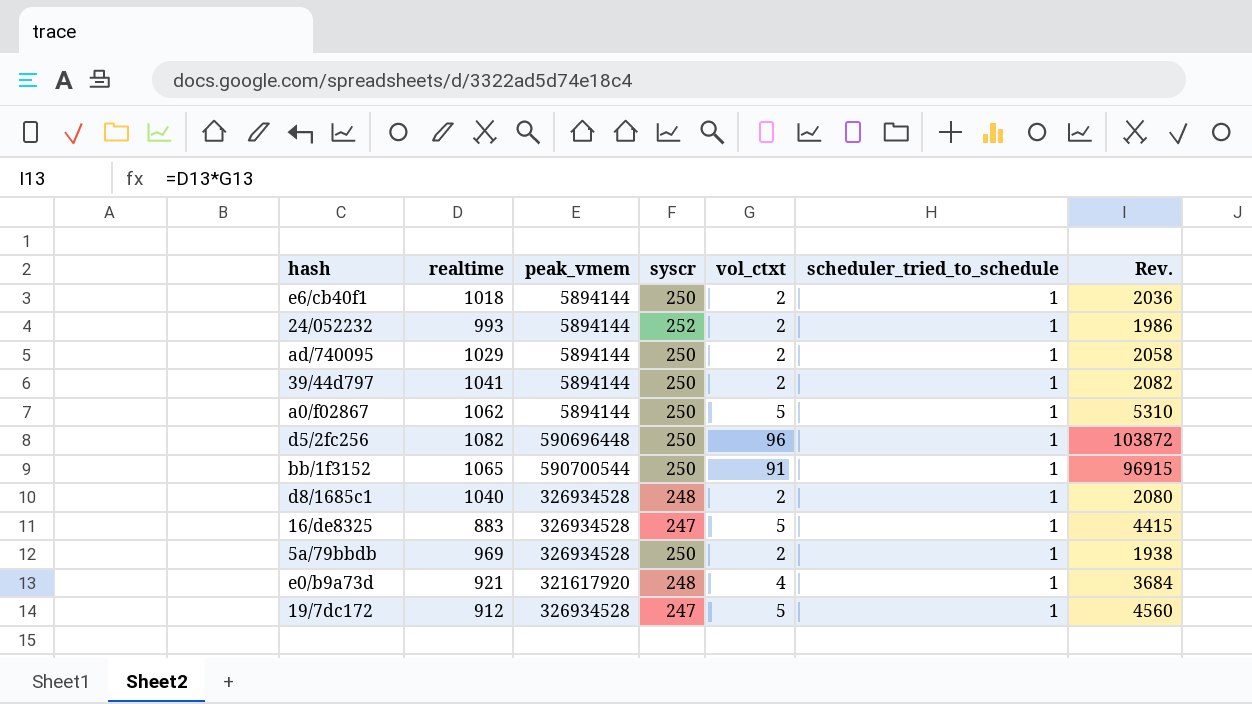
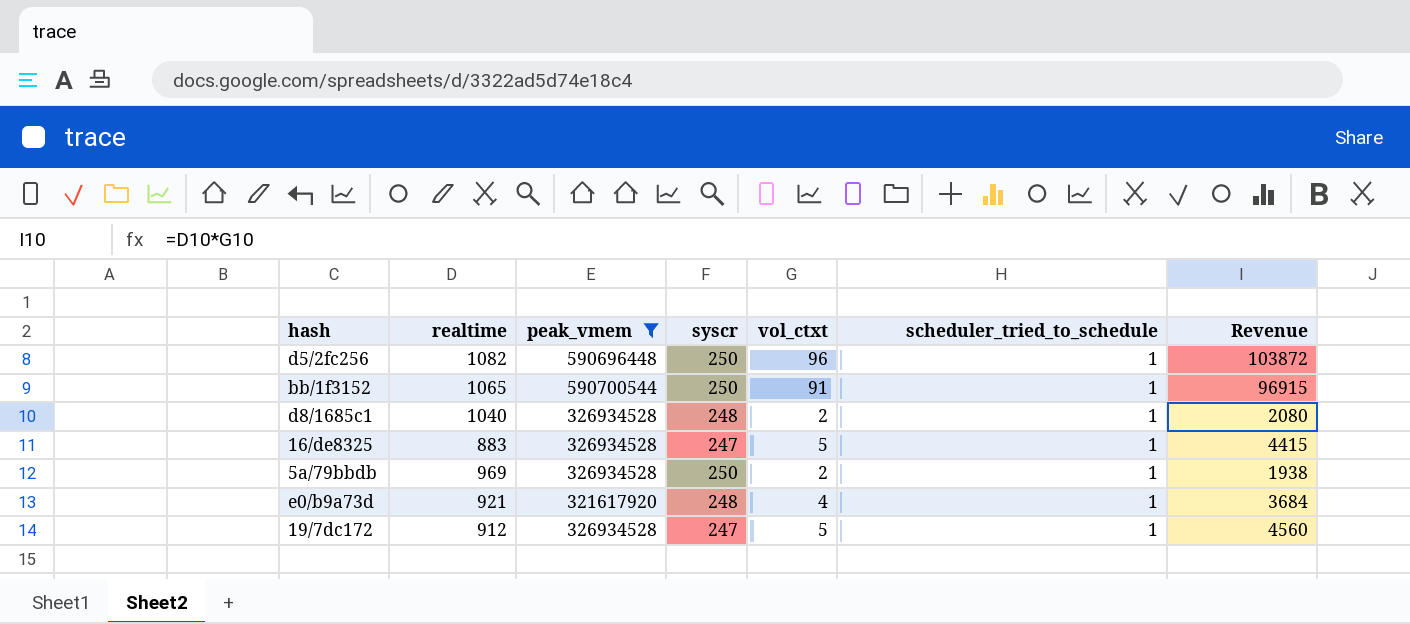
filter: none -> peak_vmem != 5894144
column name: Rev. -> Revenue

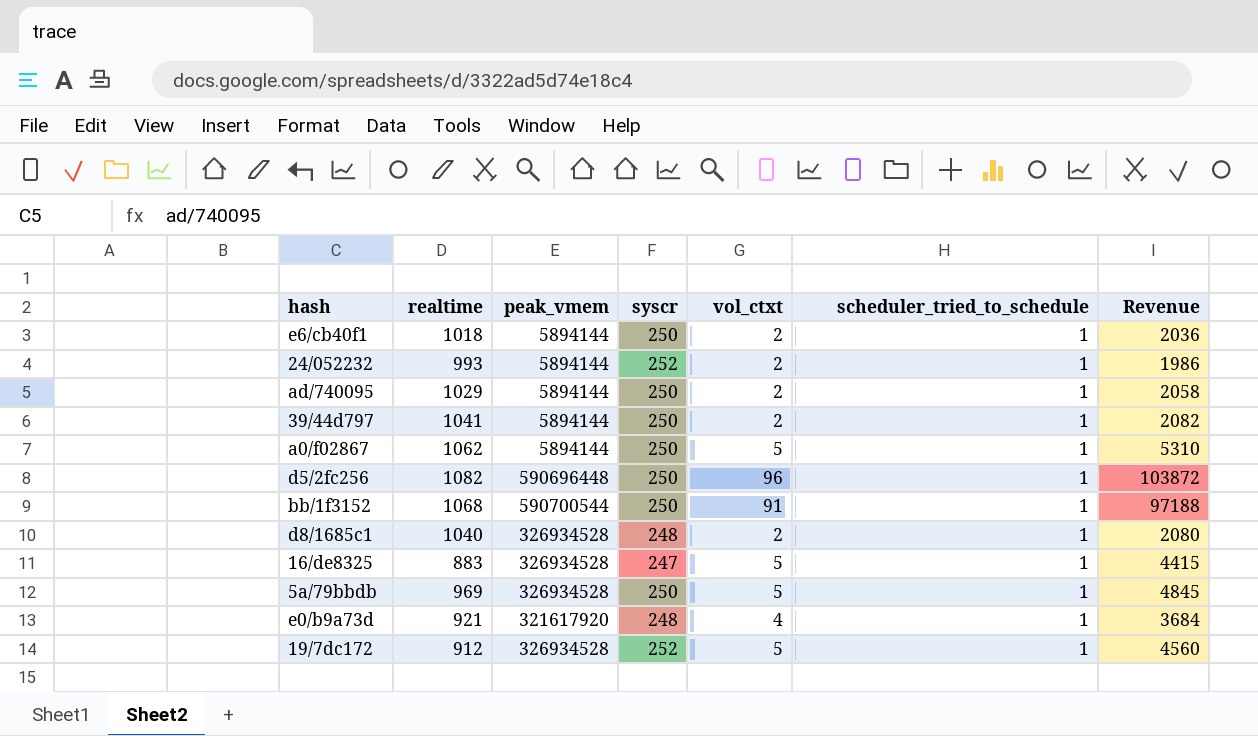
filter: peak_vmem != 5894144 -> none
bb/1f3152 | realtime: 1065 -> 1068
bb/1f3152 | Revenue: 96915 -> 97188
5a/79bbdb | vol_ctxt: 2 -> 5
5a/79bbdb | Revenue: 1938 -> 4845
19/7dc172 | syscr: 247 -> 252

